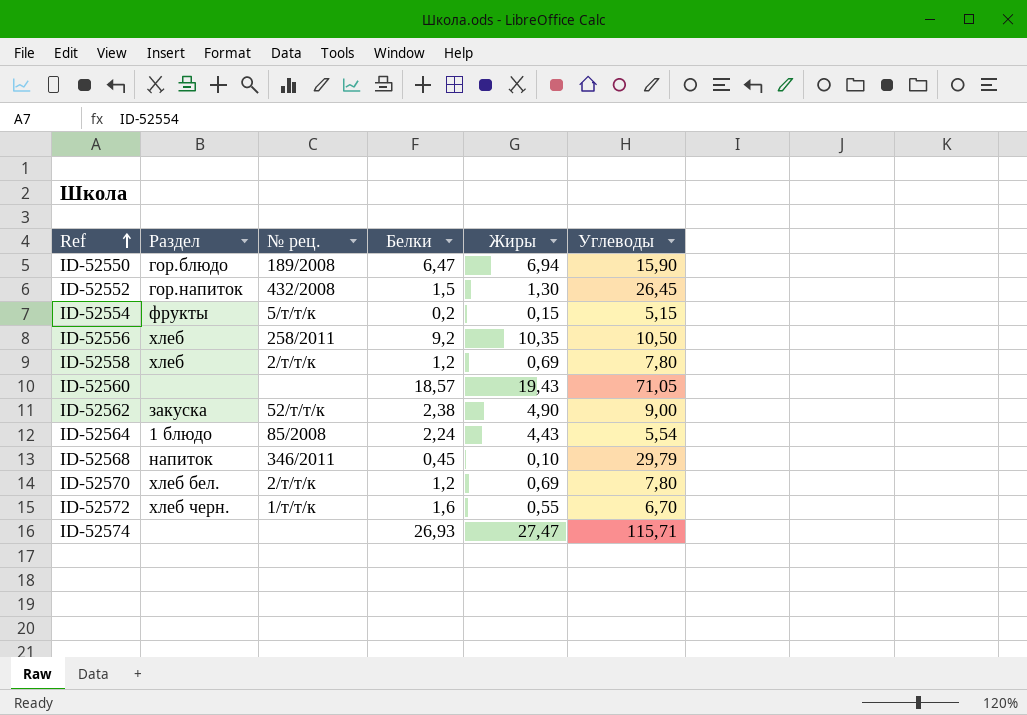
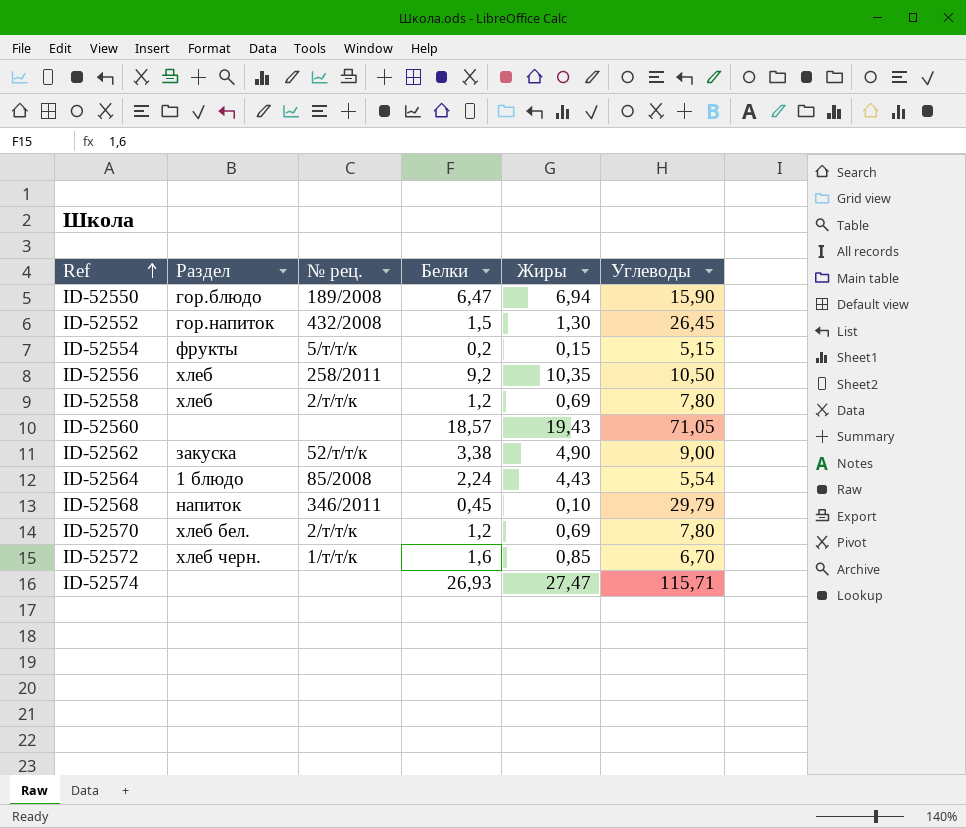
ID-52562 | Белки: 2,38 -> 3,38
ID-52572 | Жиры: 0,55 -> 0,85

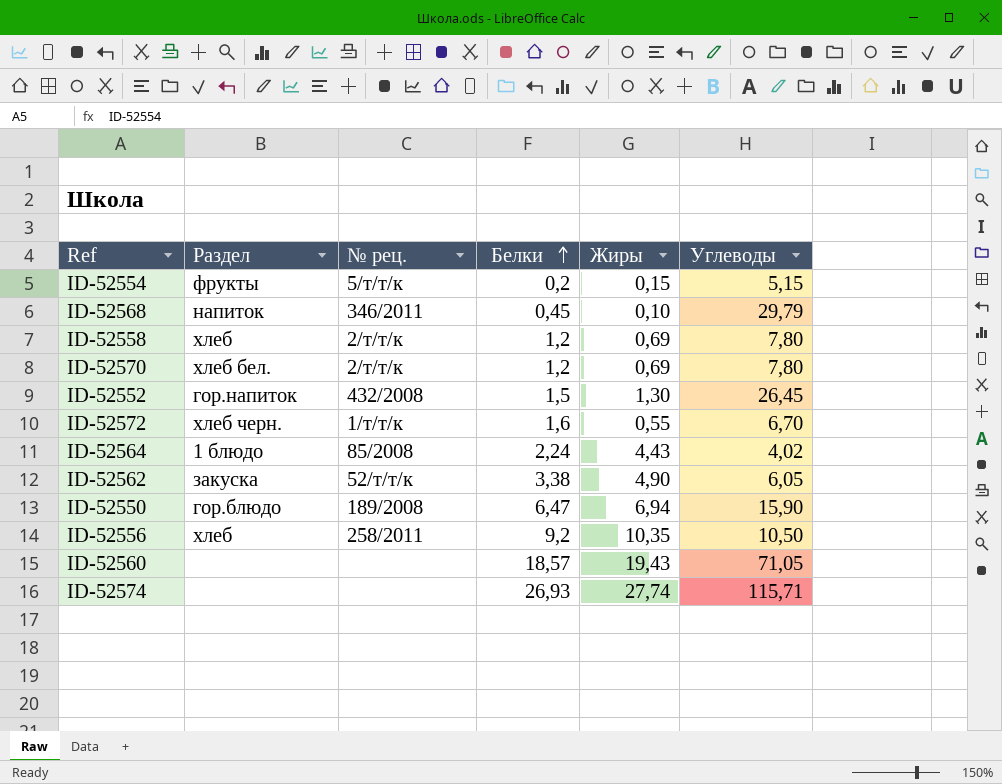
row order: Ref ascending -> Белки ascending
ID-52572 | Жиры: 0,85 -> 0,55
ID-52564 | Углеводы: 5,54 -> 4,02
ID-52562 | Углеводы: 9,00 -> 6,05
ID-52574 | Жиры: 27,47 -> 27,74

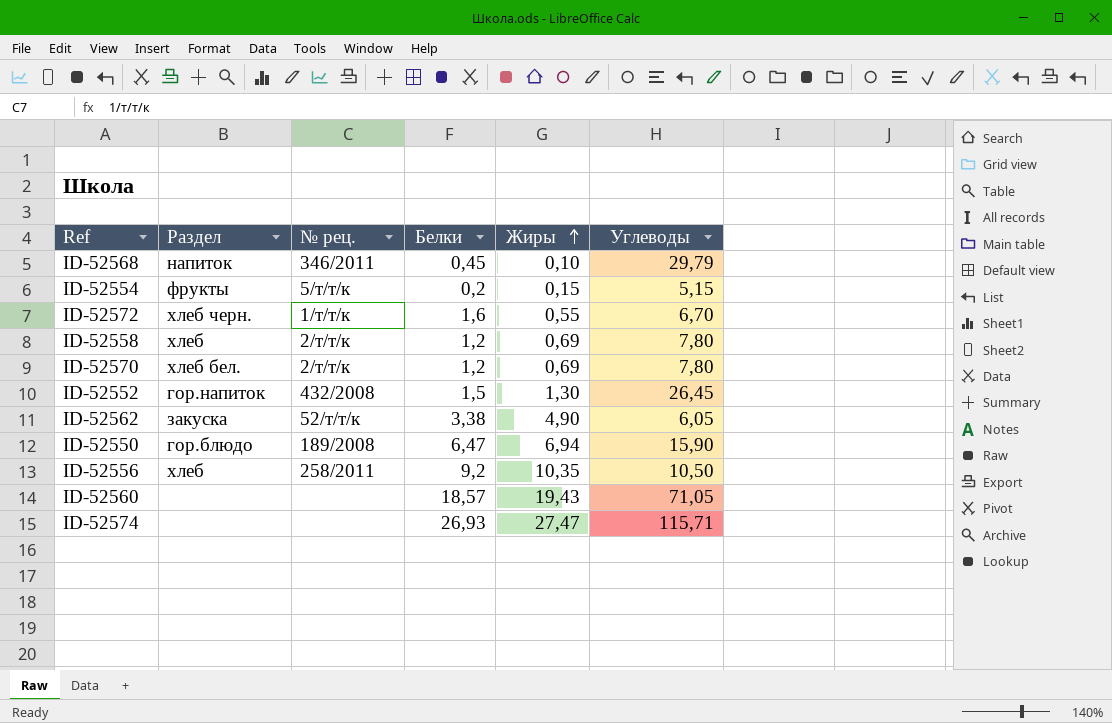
row order: Белки ascending -> Жиры ascending
row ID-52564: 1 блюдо | 85/2008 | 2,24 | 4,43 | 4,02 -> none
ID-52574 | Жиры: 27,74 -> 27,47

